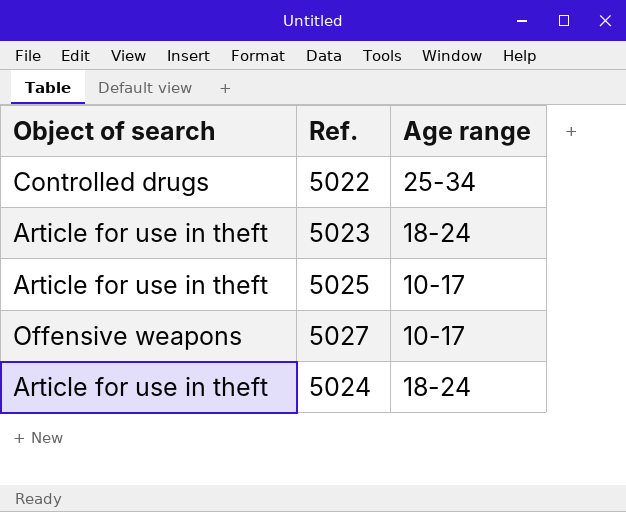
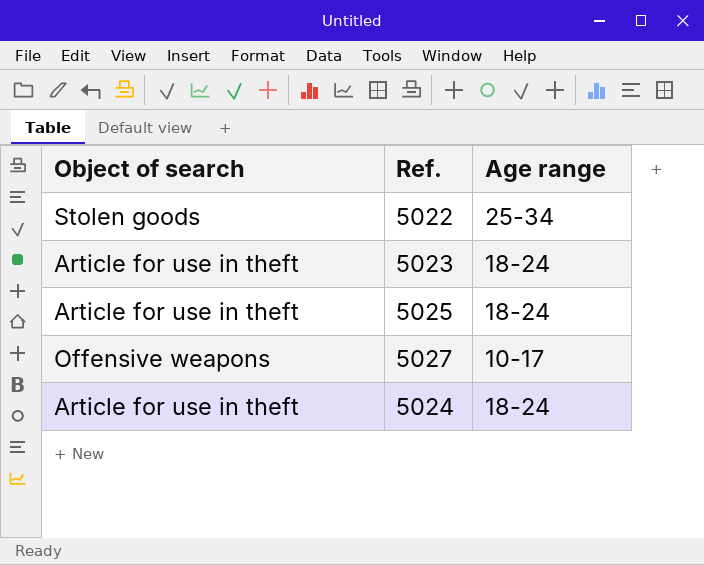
5022 | Object of search: Controlled drugs -> Stolen goods
5025 | Age range: 10-17 -> 18-24

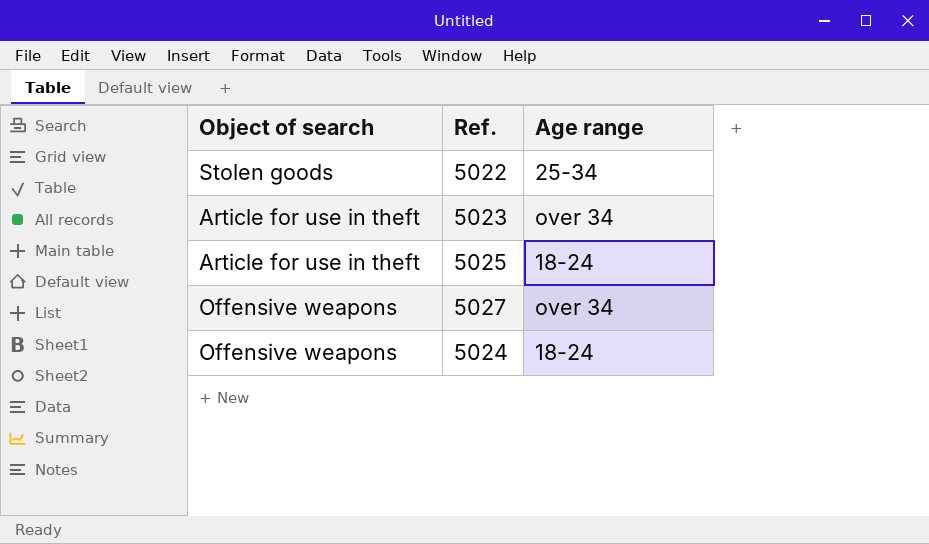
5023 | Age range: 18-24 -> over 34
5027 | Age range: 10-17 -> over 34
5024 | Object of search: Article for use in theft -> Offensive weapons

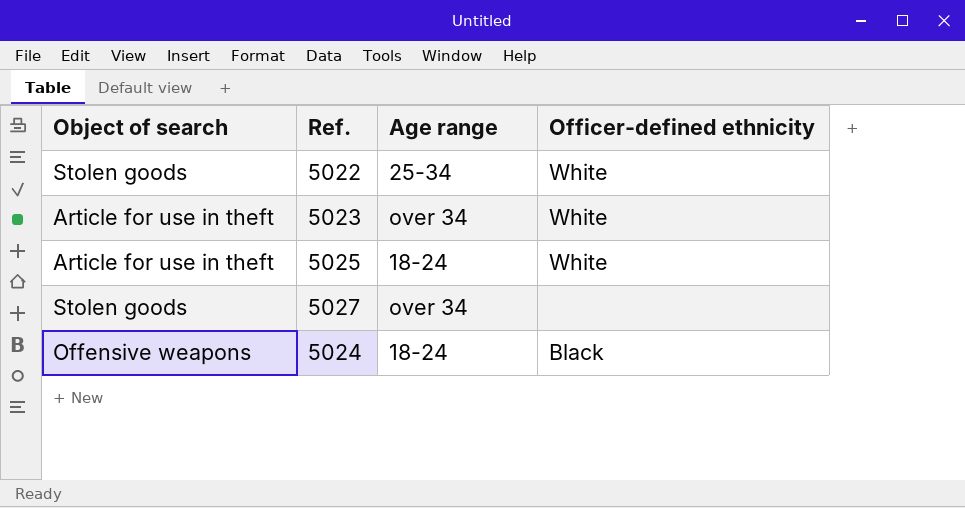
column Officer-defined ethnicity | position: none -> 4
5027 | Object of search: Offensive weapons -> Stolen goods

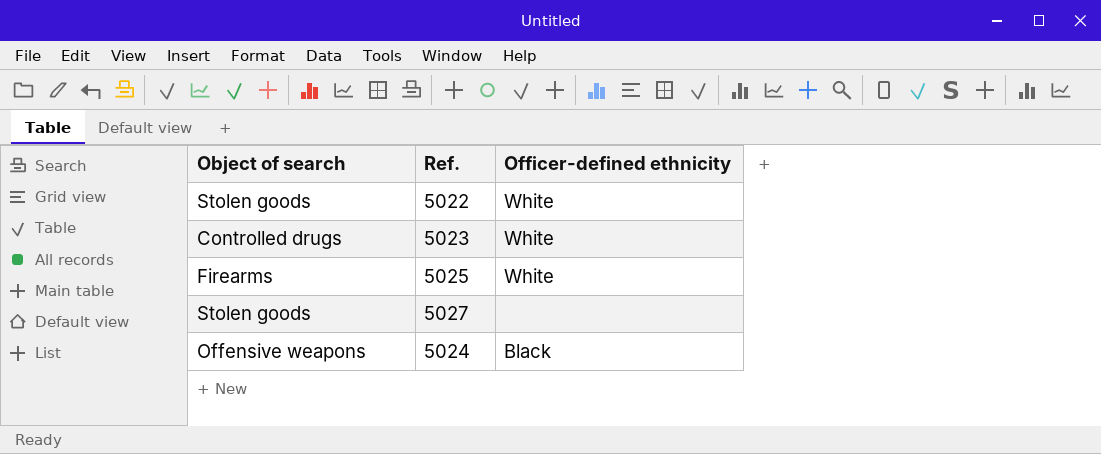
column Age range | position: 3 -> none
5023 | Object of search: Article for use in theft -> Controlled drugs
5025 | Object of search: Article for use in theft -> Firearms

